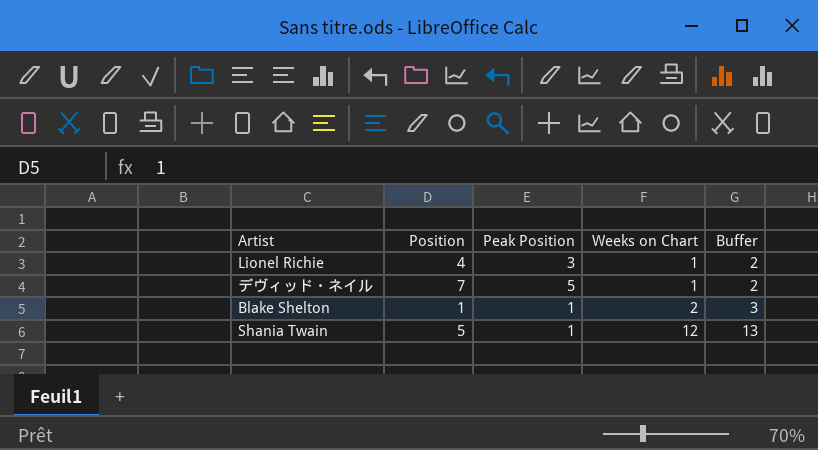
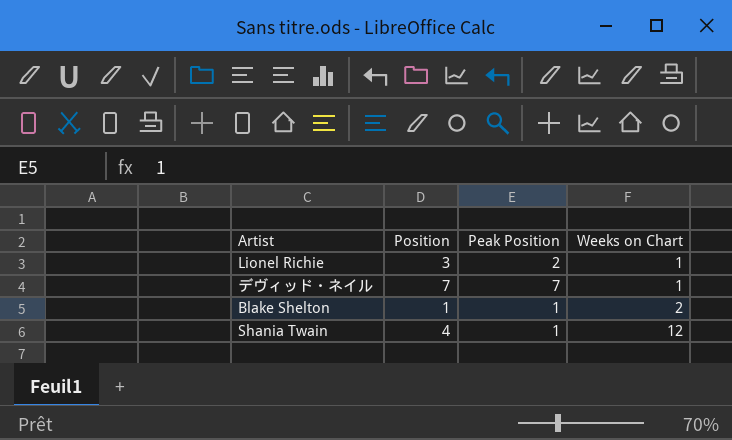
column Buffer | formula: [Weeks on Chart] + 1 -> none
Lionel Richie | Position: 4 -> 3
Lionel Richie | Peak Position: 3 -> 2
デヴィッド・ネイル | Peak Position: 5 -> 7
Shania Twain | Position: 5 -> 4

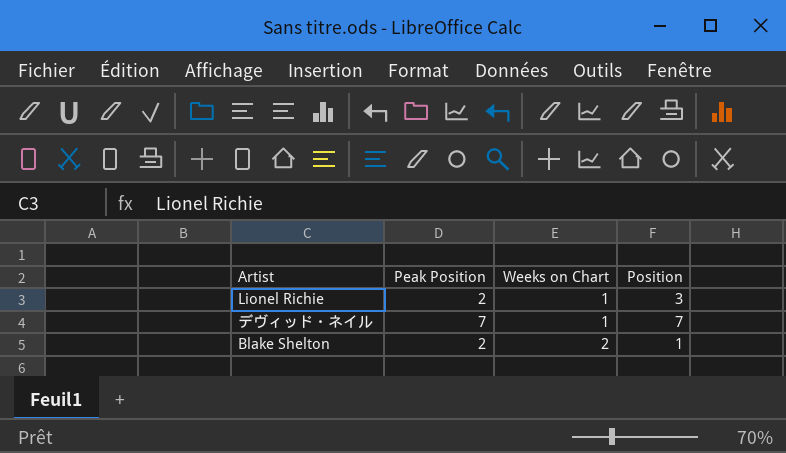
column Position | position: 2 -> 4
row Shania Twain: 4 | 1 | 12 -> none
Blake Shelton | Peak Position: 1 -> 2

